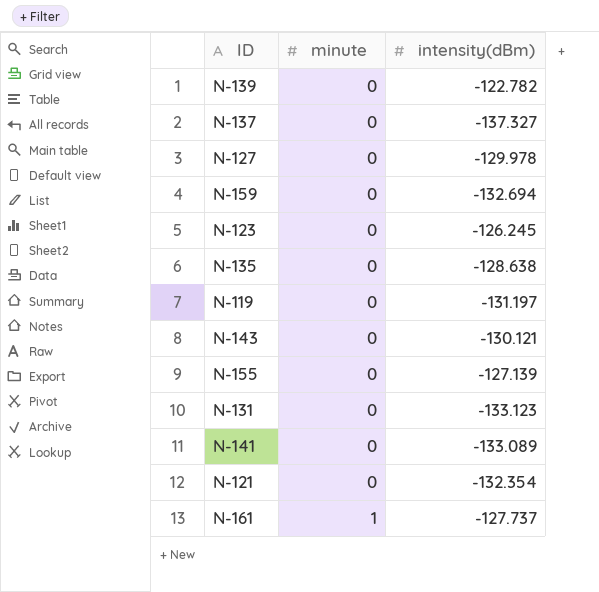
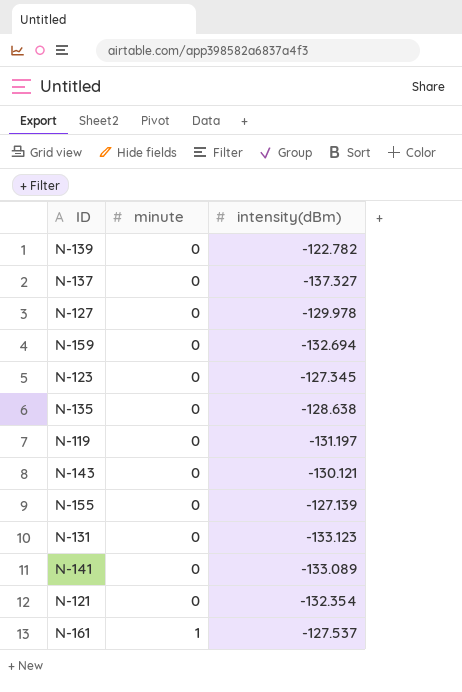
N-123 | intensity(dBm): -126.245 -> -127.345
N-161 | intensity(dBm): -127.737 -> -127.537

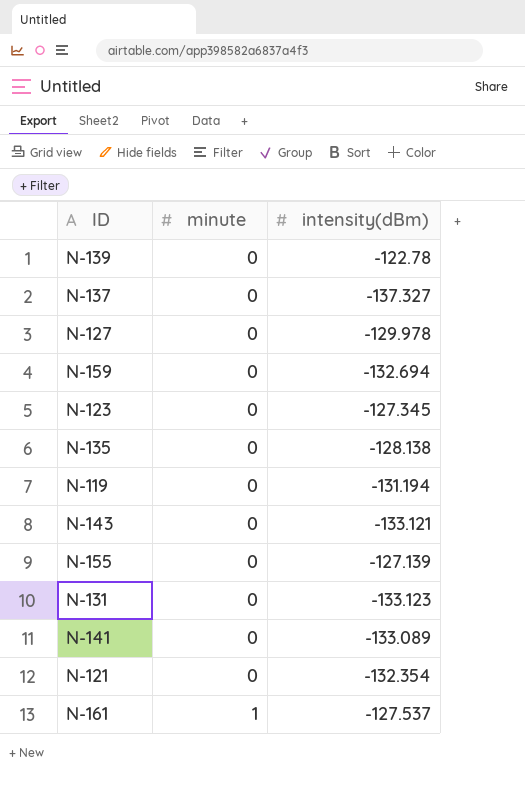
N-139 | intensity(dBm): -122.782 -> -122.78
N-135 | intensity(dBm): -128.638 -> -128.138
N-119 | intensity(dBm): -131.197 -> -131.194
N-143 | intensity(dBm): -130.121 -> -133.121

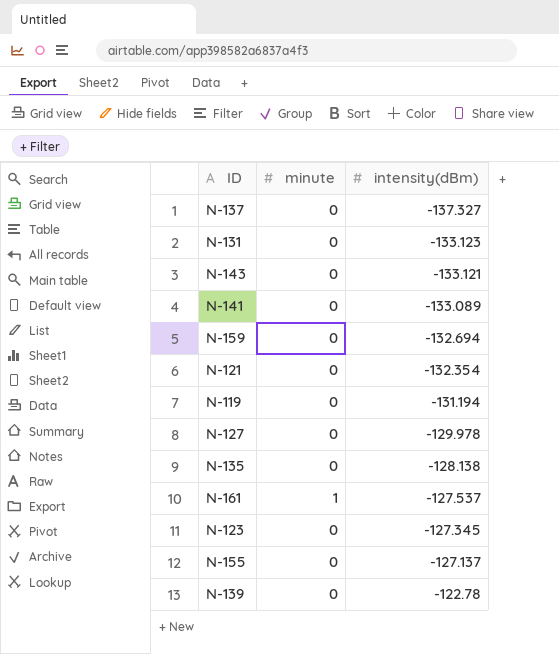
row order: minute ascending -> intensity(dBm) ascending
N-155 | intensity(dBm): -127.139 -> -127.137

